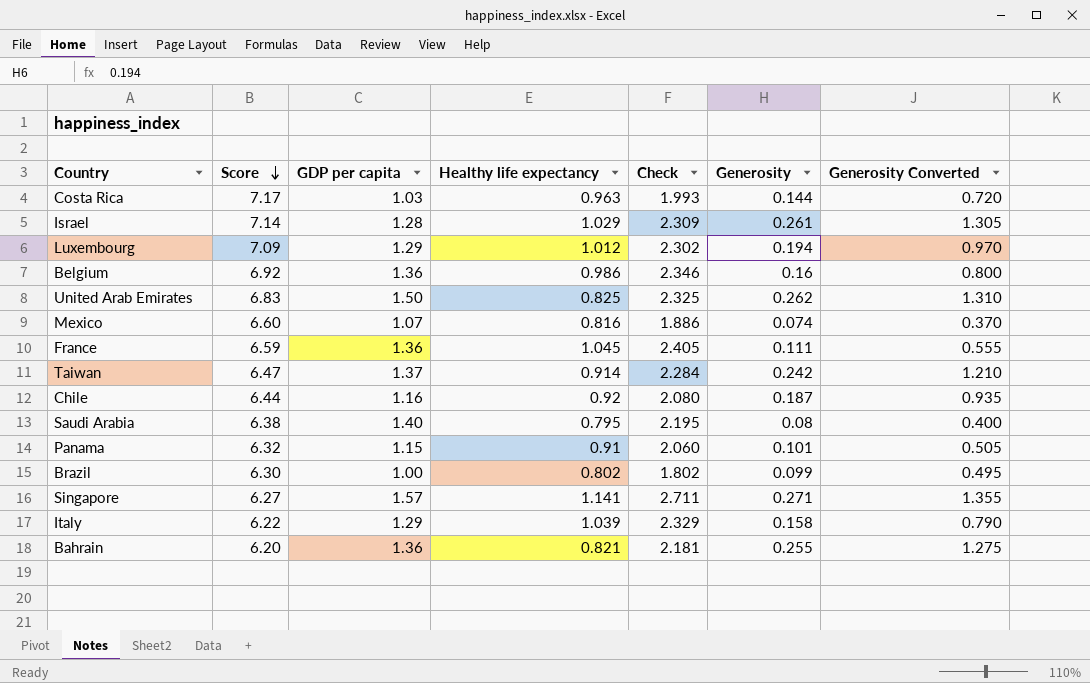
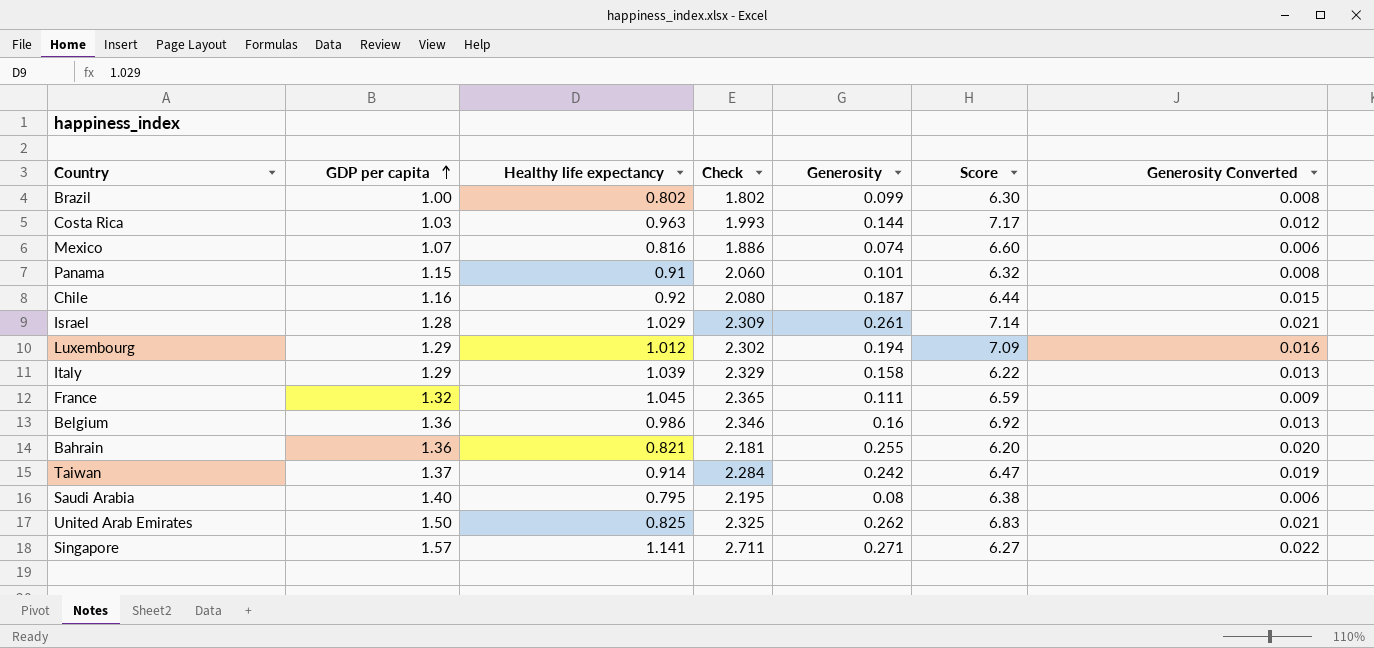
row order: Score descending -> GDP per capita ascending
column Score | position: 2 -> 6
column Generosity Converted | formula: [Generosity] * 5 -> [Generosity] * 0.08
France | GDP per capita: 1.36 -> 1.32
France | Check: 2.405 -> 2.365

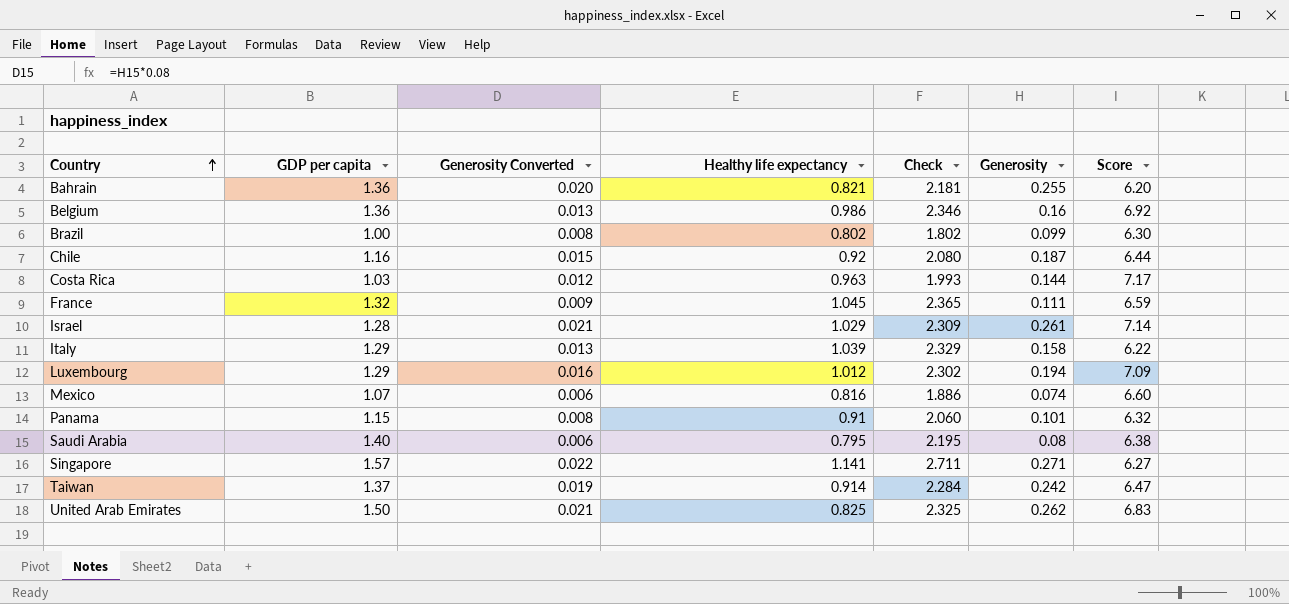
row order: GDP per capita ascending -> Country ascending
column Generosity Converted | position: 7 -> 3

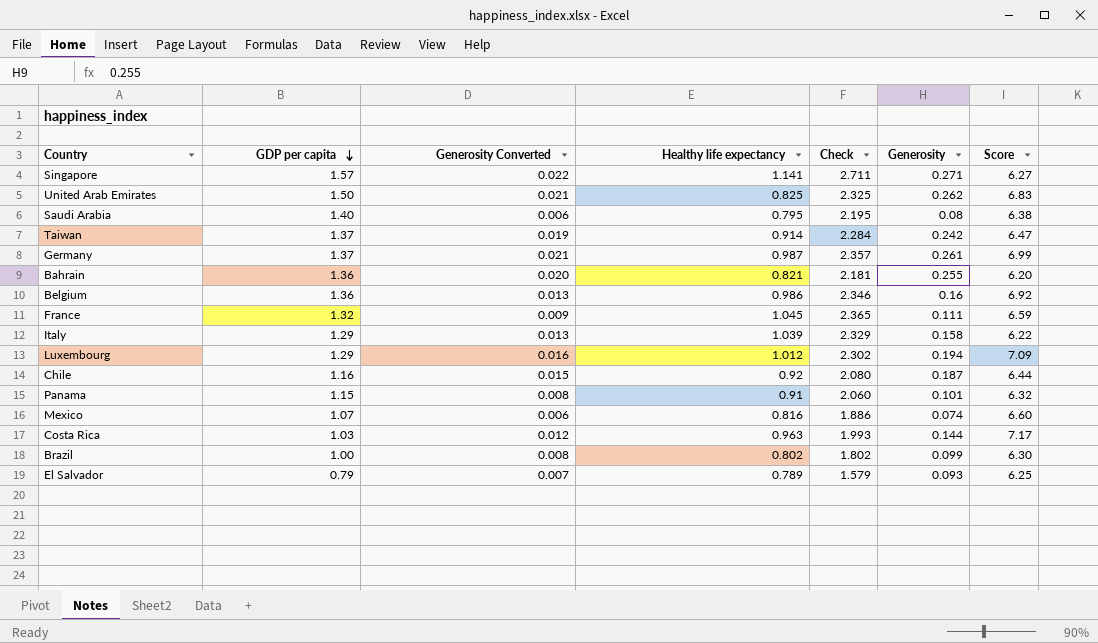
row order: Country ascending -> GDP per capita descending
row Israel: 1.28 | 0.021 | 1.029 | 2.309 | 0.261 | 7.14 -> none
row Germany: none -> 1.37 | 0.021 | 0.987 | 2.357 | 0.261 | 6.99
row El Salvador: none -> 0.79 | 0.007 | 0.789 | 1.579 | 0.093 | 6.25

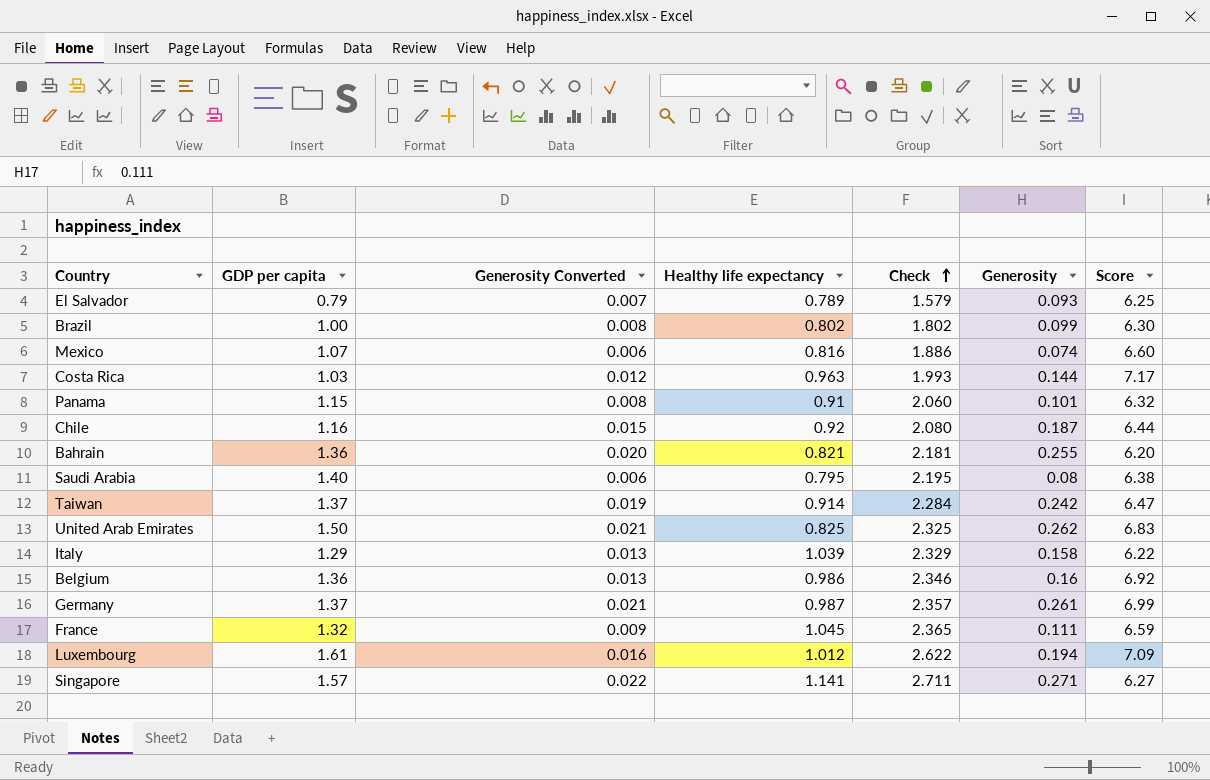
row order: GDP per capita descending -> Check ascending
Luxembourg | GDP per capita: 1.29 -> 1.61
Luxembourg | Check: 2.302 -> 2.622

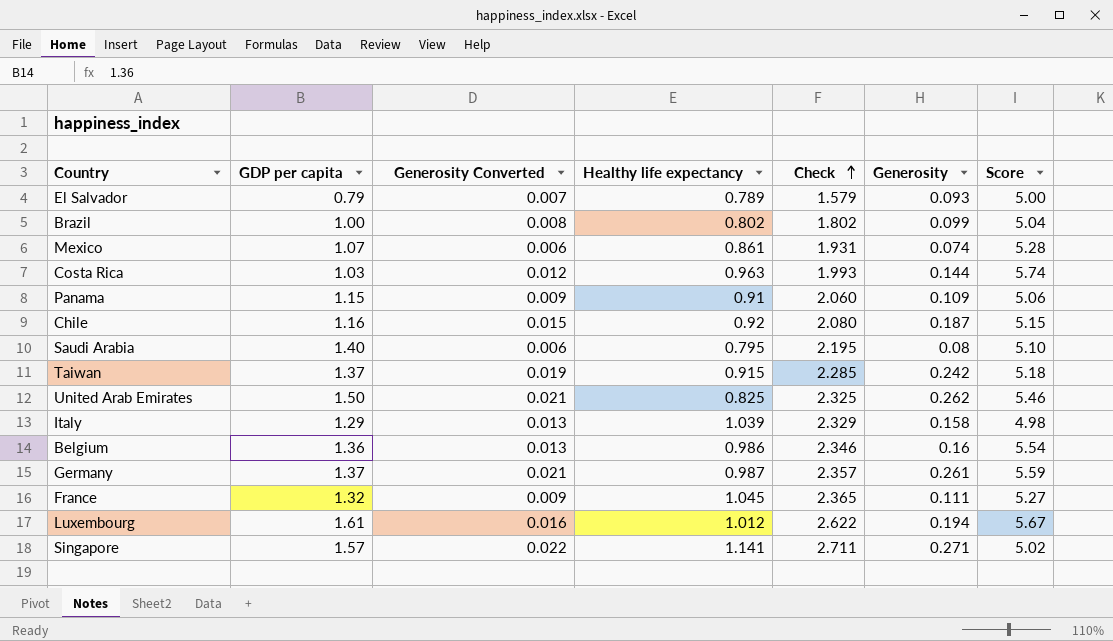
row Bahrain: 1.36 | 0.020 | 0.821 | 2.181 | 0.255 | 6.20 -> none
El Salvador | Score: 6.25 -> 5.00
Brazil | Score: 6.30 -> 5.04
Mexico | Healthy life expectancy: 0.816 -> 0.861
Mexico | Check: 1.886 -> 1.931
Mexico | Score: 6.60 -> 5.28
Costa Rica | Score: 7.17 -> 5.74
Panama | Generosity Converted: 0.008 -> 0.009
Panama | Generosity: 0.101 -> 0.109
Panama | Score: 6.32 -> 5.06
Chile | Score: 6.44 -> 5.15
Saudi Arabia | Score: 6.38 -> 5.10
Taiwan | Healthy life expectancy: 0.914 -> 0.915
Taiwan | Check: 2.284 -> 2.285
Taiwan | Score: 6.47 -> 5.18
United Arab Emirates | Score: 6.83 -> 5.46
Italy | Score: 6.22 -> 4.98
Belgium | Score: 6.92 -> 5.54
Germany | Score: 6.99 -> 5.59
France | Score: 6.59 -> 5.27
Luxembourg | Score: 7.09 -> 5.67
Singapore | Score: 6.27 -> 5.02

